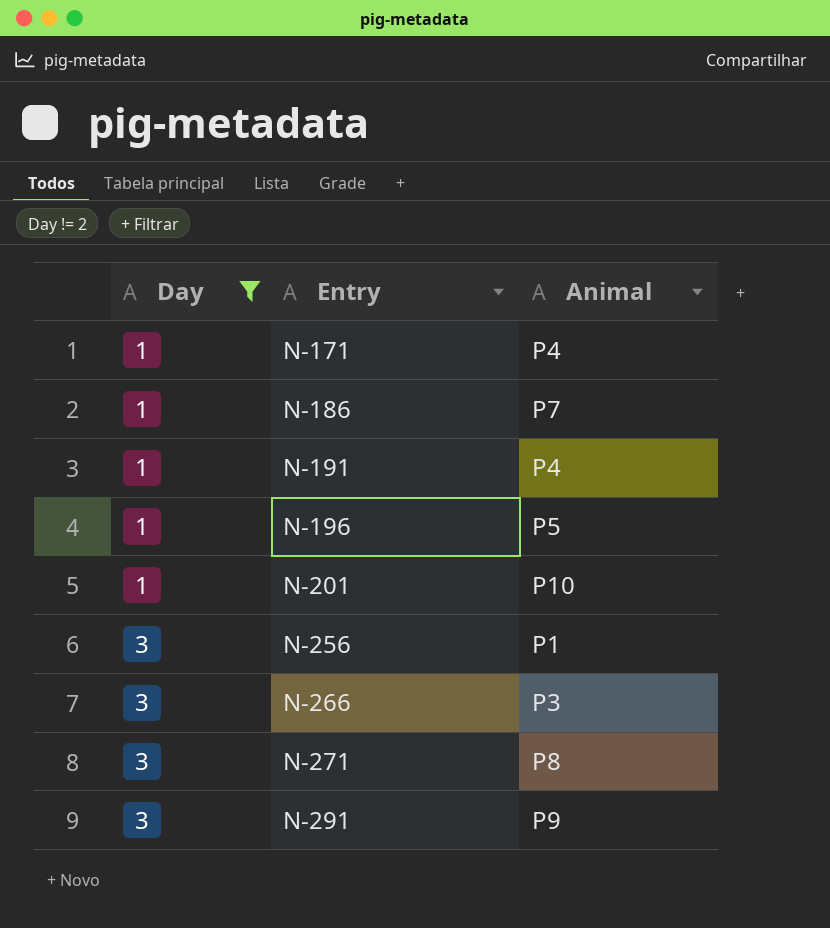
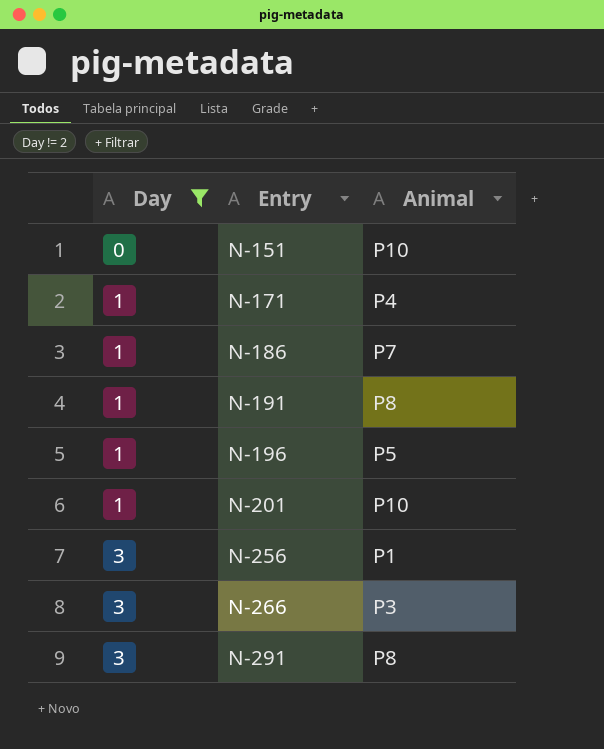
row N-271: 3 | P8 -> none
row N-151: none -> 0 | P10
N-191 | Animal: P4 -> P8
N-291 | Animal: P9 -> P8

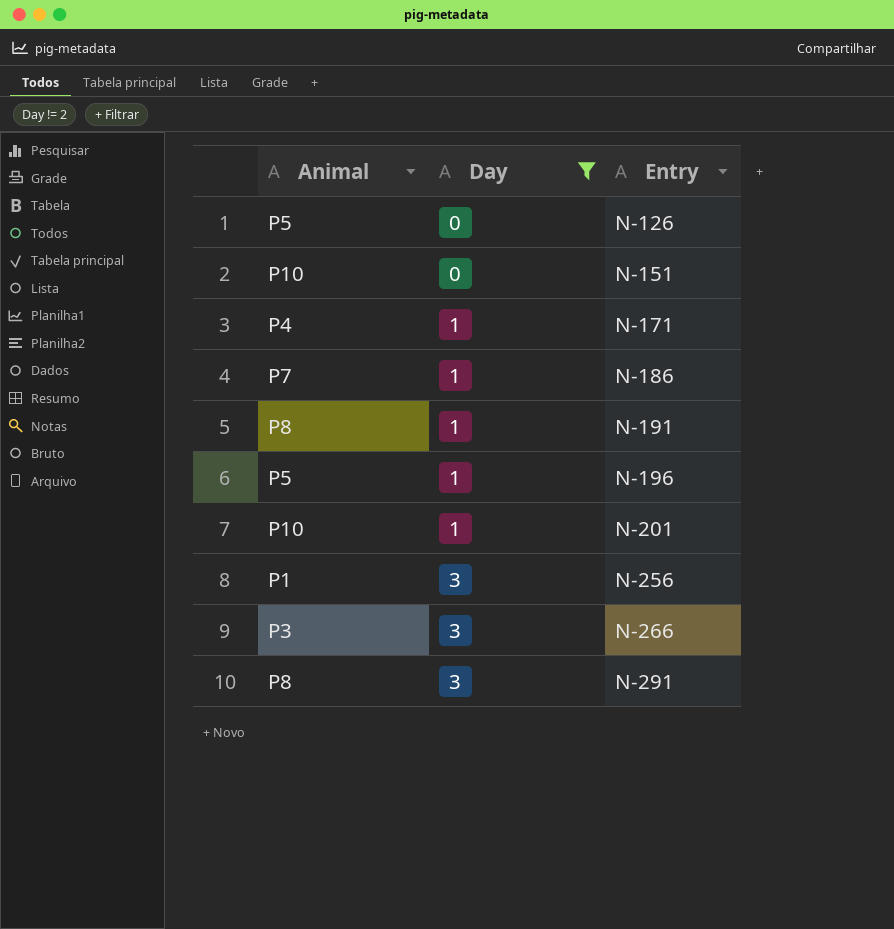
column Animal | position: 3 -> 1
row N-126: none -> P5 | 0

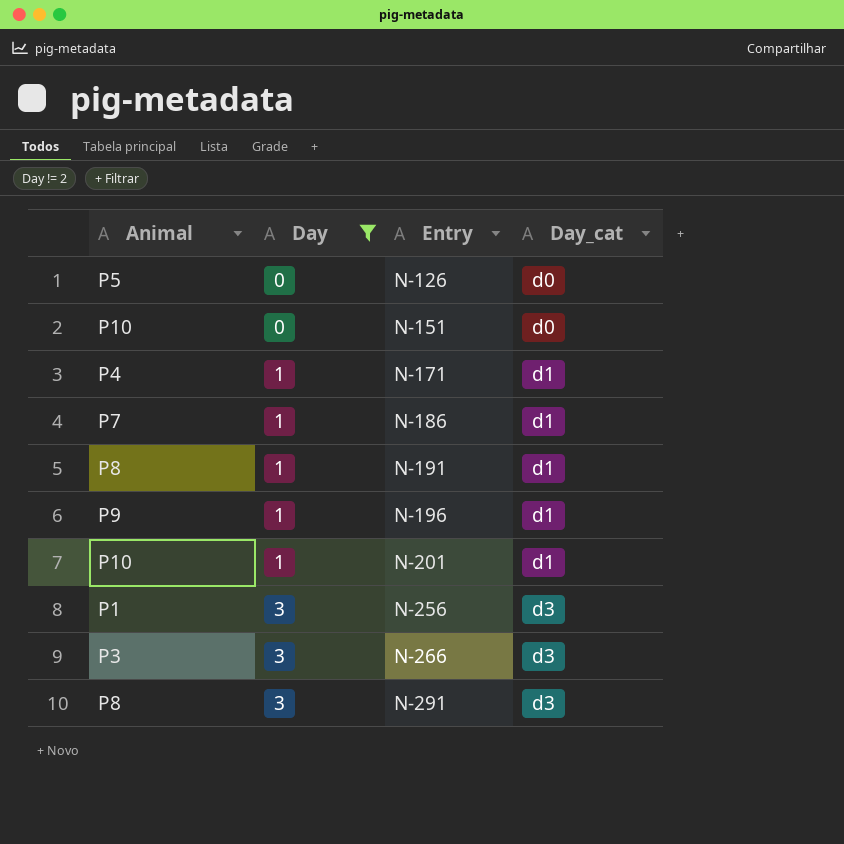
column Day_cat | position: none -> 4
N-196 | Animal: P5 -> P9

